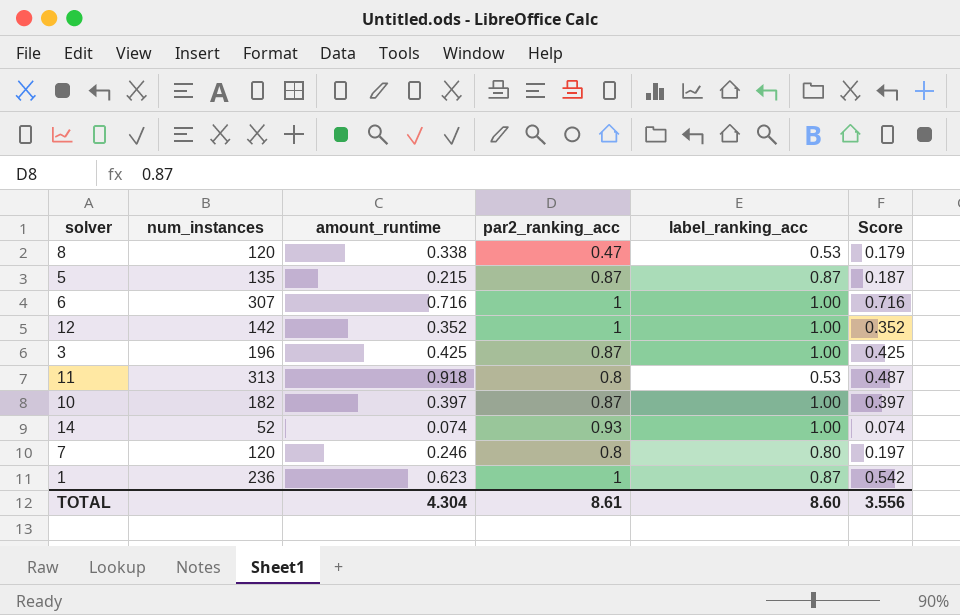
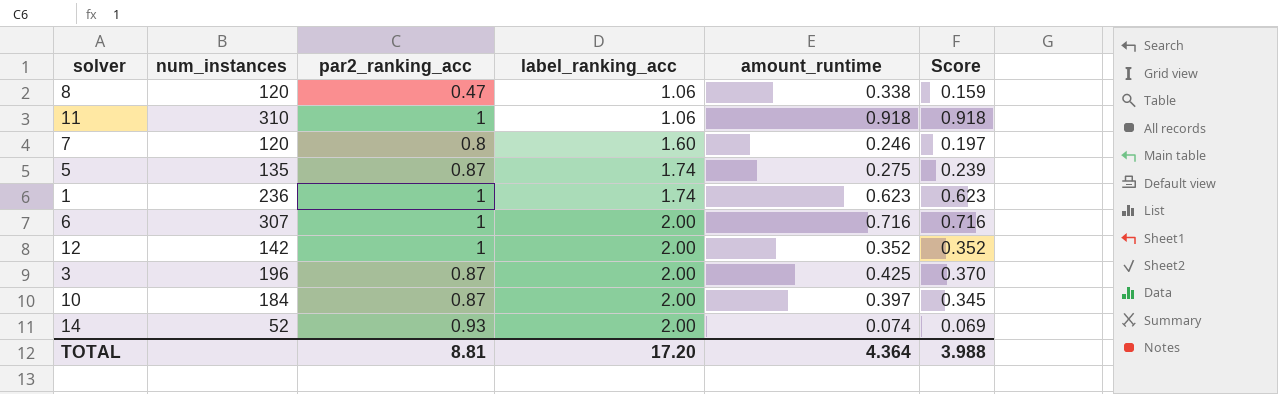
row order: none -> label_ranking_acc ascending
column amount_runtime | position: 3 -> 5
column Score | formula: [amount_runtime] * [label_ranking_acc] -> [par2_ranking_acc] * [amount_runtime]
8 | label_ranking_acc: 0.53 -> 1.06
11 | num_instances: 313 -> 310
11 | par2_ranking_acc: 0.8 -> 1
11 | label_ranking_acc: 0.53 -> 1.06
7 | label_ranking_acc: 0.80 -> 1.60
5 | label_ranking_acc: 0.87 -> 1.74
5 | amount_runtime: 0.215 -> 0.275
1 | label_ranking_acc: 0.87 -> 1.74
6 | label_ranking_acc: 1.00 -> 2.00
12 | label_ranking_acc: 1.00 -> 2.00
3 | label_ranking_acc: 1.00 -> 2.00
10 | num_instances: 182 -> 184
10 | label_ranking_acc: 1.00 -> 2.00
14 | label_ranking_acc: 1.00 -> 2.00
TOTAL | par2_ranking_acc: 8.61 -> 8.81
TOTAL | label_ranking_acc: 8.60 -> 17.20
TOTAL | amount_runtime: 4.304 -> 4.364
TOTAL | Score: 3.556 -> 3.988

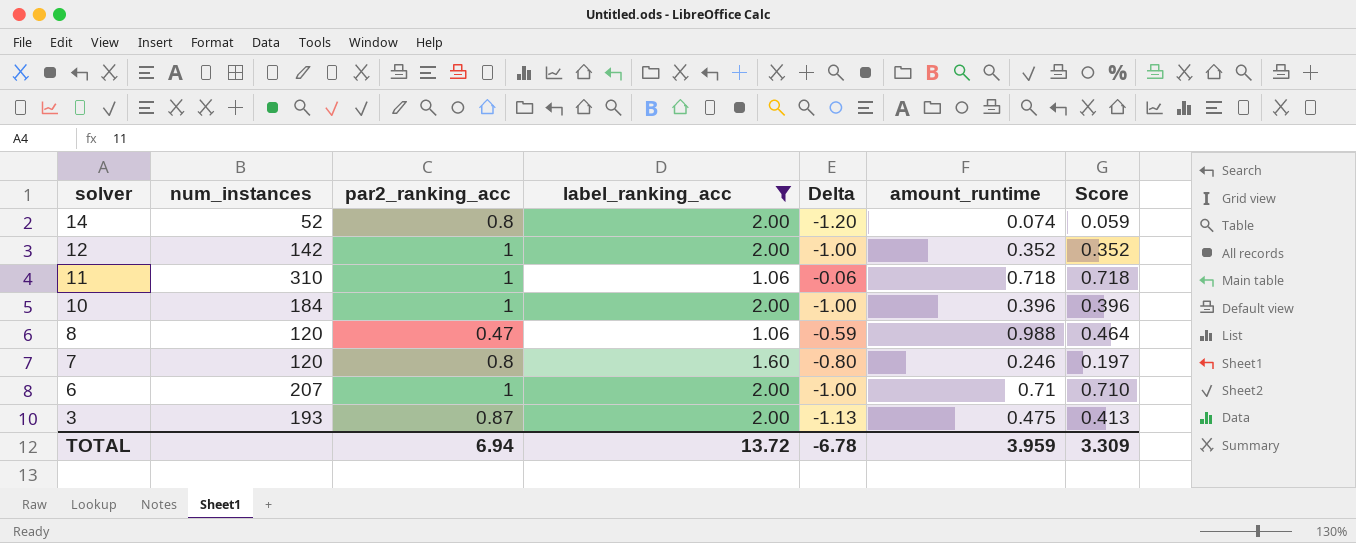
filter: none -> label_ranking_acc != 1.74
row order: label_ranking_acc ascending -> solver descending
column Delta | formula: none -> [par2_ranking_acc] - [label_ranking_acc]
14 | par2_ranking_acc: 0.93 -> 0.8
14 | Score: 0.069 -> 0.059
11 | amount_runtime: 0.918 -> 0.718
11 | Score: 0.918 -> 0.718
10 | par2_ranking_acc: 0.87 -> 1
10 | amount_runtime: 0.397 -> 0.396
10 | Score: 0.345 -> 0.396
8 | amount_runtime: 0.338 -> 0.988
8 | Score: 0.159 -> 0.464
6 | num_instances: 307 -> 207
6 | amount_runtime: 0.716 -> 0.71
6 | Score: 0.716 -> 0.710
3 | num_instances: 196 -> 193
3 | amount_runtime: 0.425 -> 0.475
3 | Score: 0.370 -> 0.413
TOTAL | par2_ranking_acc: 8.81 -> 6.94
TOTAL | label_ranking_acc: 17.20 -> 13.72
TOTAL | amount_runtime: 4.364 -> 3.959
TOTAL | Score: 3.988 -> 3.309

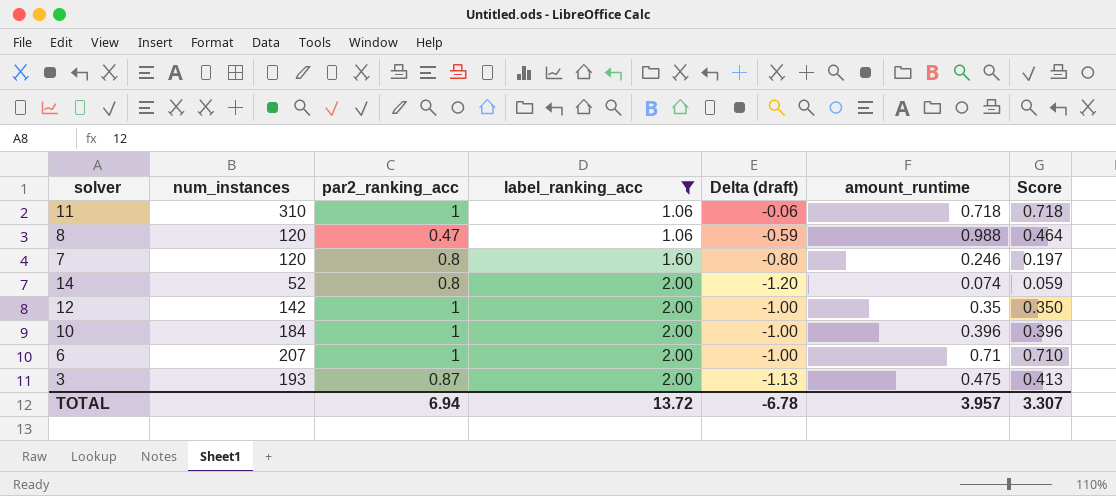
row order: solver descending -> label_ranking_acc ascending
column name: Delta -> Delta (draft)
12 | amount_runtime: 0.352 -> 0.35
12 | Score: 0.352 -> 0.350
TOTAL | amount_runtime: 3.959 -> 3.957
TOTAL | Score: 3.309 -> 3.307

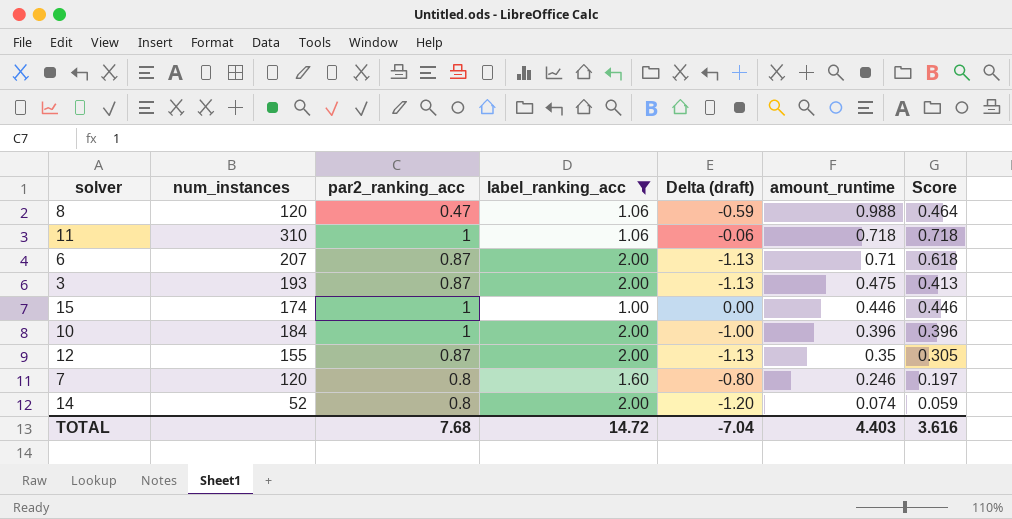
row order: label_ranking_acc ascending -> amount_runtime descending
6 | par2_ranking_acc: 1 -> 0.87
6 | Delta (draft): -1.00 -> -1.13
6 | Score: 0.710 -> 0.618
row 15: none -> 174 | 1 | 1.00 | 0.00 | 0.446 | 0.446
12 | num_instances: 142 -> 155
12 | par2_ranking_acc: 1 -> 0.87
12 | Delta (draft): -1.00 -> -1.13
12 | Score: 0.350 -> 0.305
TOTAL | par2_ranking_acc: 6.94 -> 7.68
TOTAL | label_ranking_acc: 13.72 -> 14.72
TOTAL | Delta (draft): -6.78 -> -7.04
TOTAL | amount_runtime: 3.957 -> 4.403
TOTAL | Score: 3.307 -> 3.616

